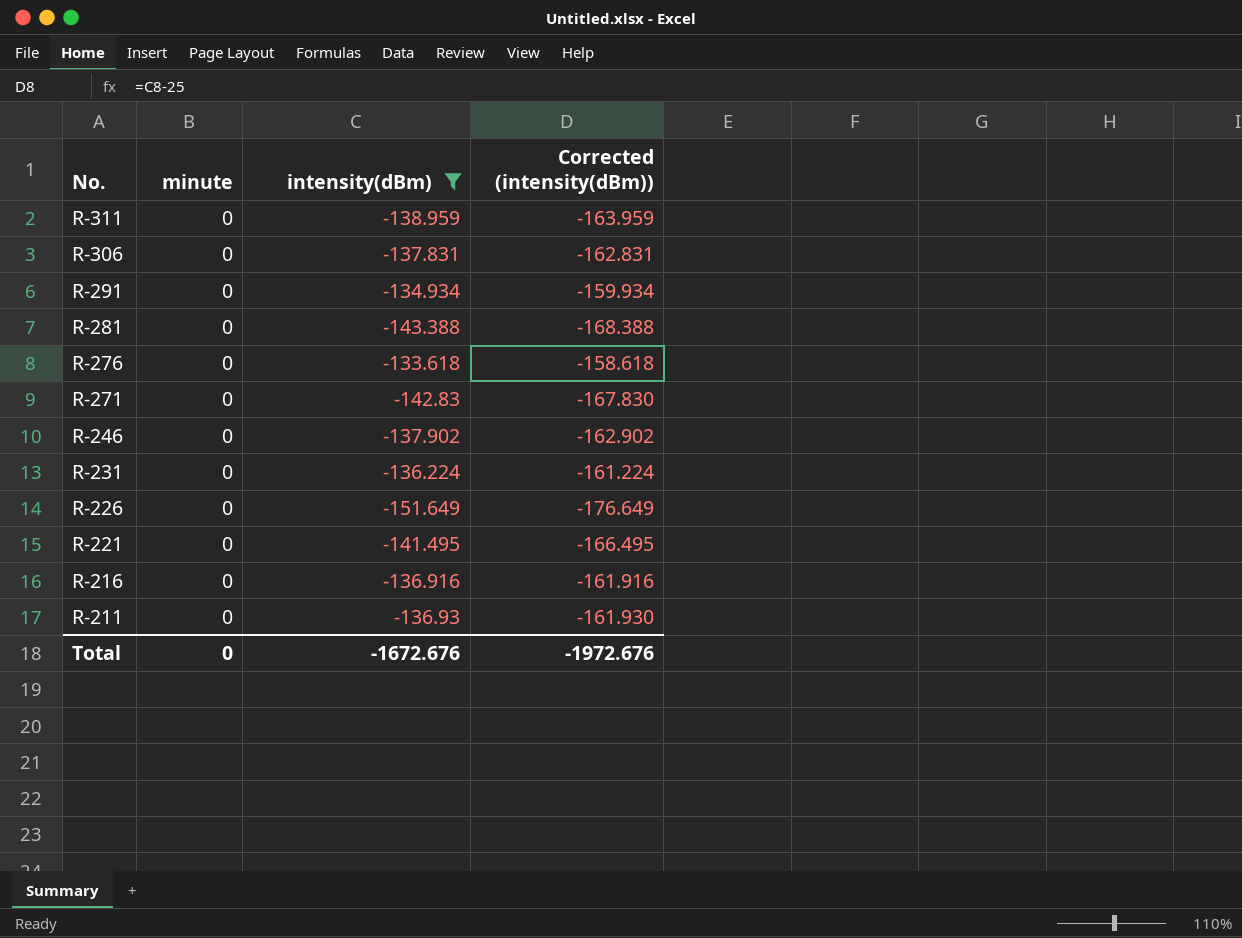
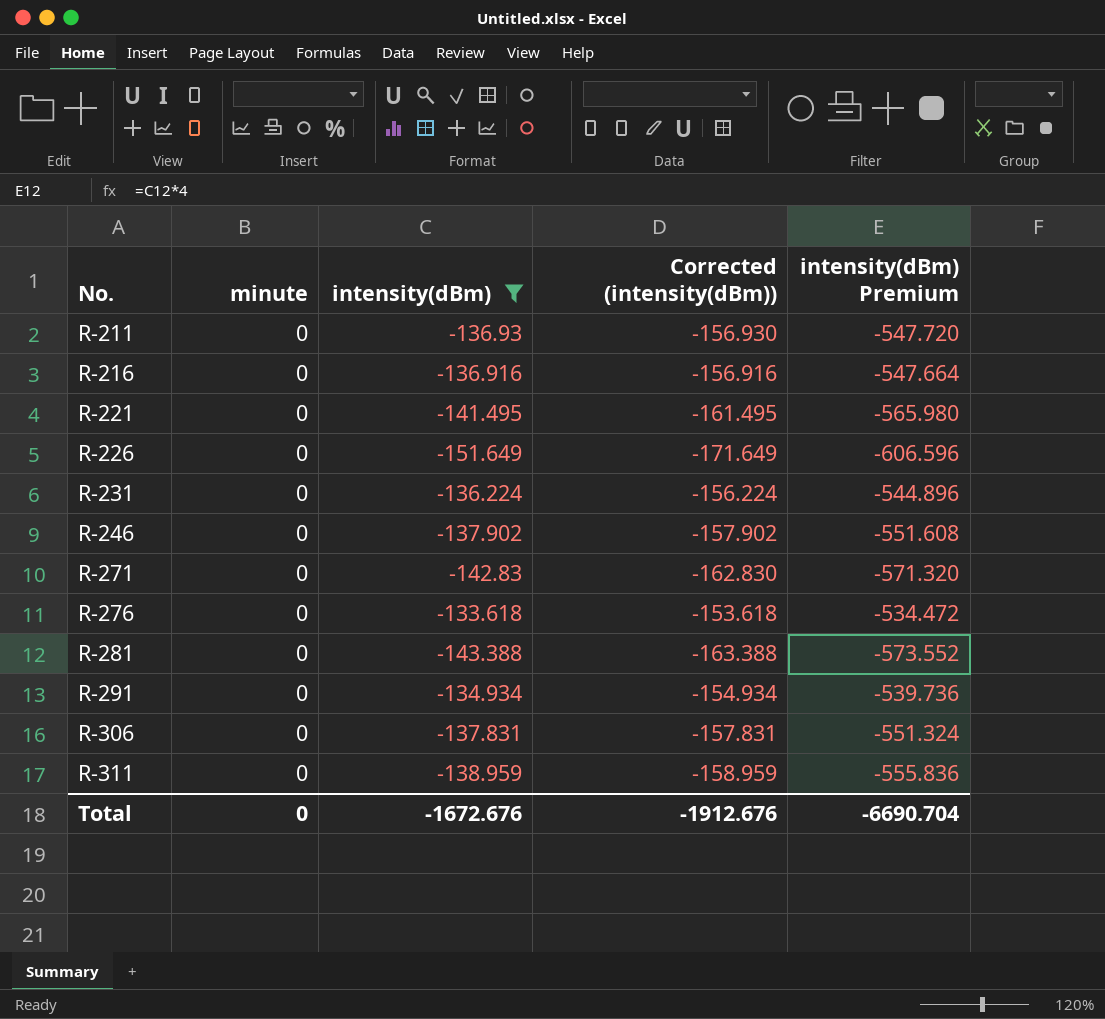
row order: No. descending -> No. ascending
column Corrected (intensity(dBm)) | formula: [intensity(dBm)] - 25 -> [intensity(dBm)] - 20
column intensity(dBm) Premium | formula: none -> [intensity(dBm)] * 4
Total | Corrected (intensity(dBm)): -1972.676 -> -1912.676

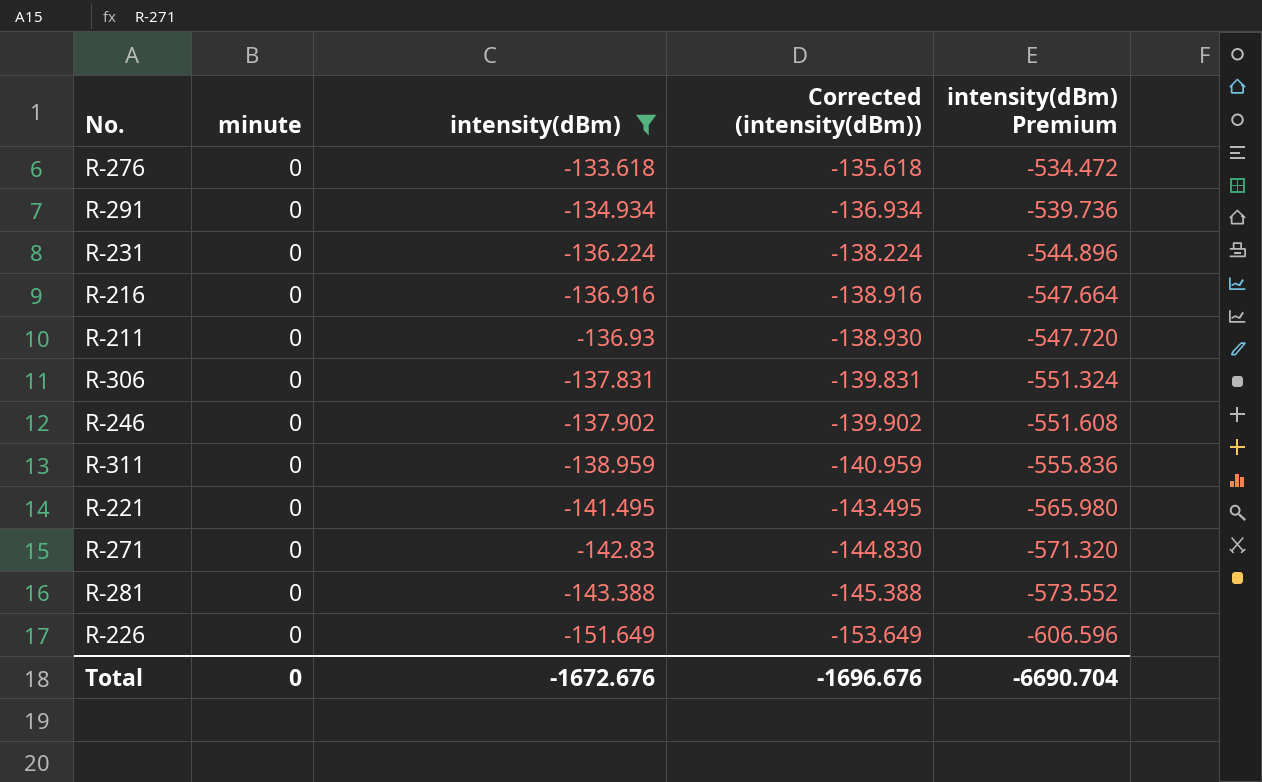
row order: No. ascending -> intensity(dBm) descending
column Corrected (intensity(dBm)) | formula: [intensity(dBm)] - 20 -> [intensity(dBm)] - 2
Total | Corrected (intensity(dBm)): -1912.676 -> -1696.676

